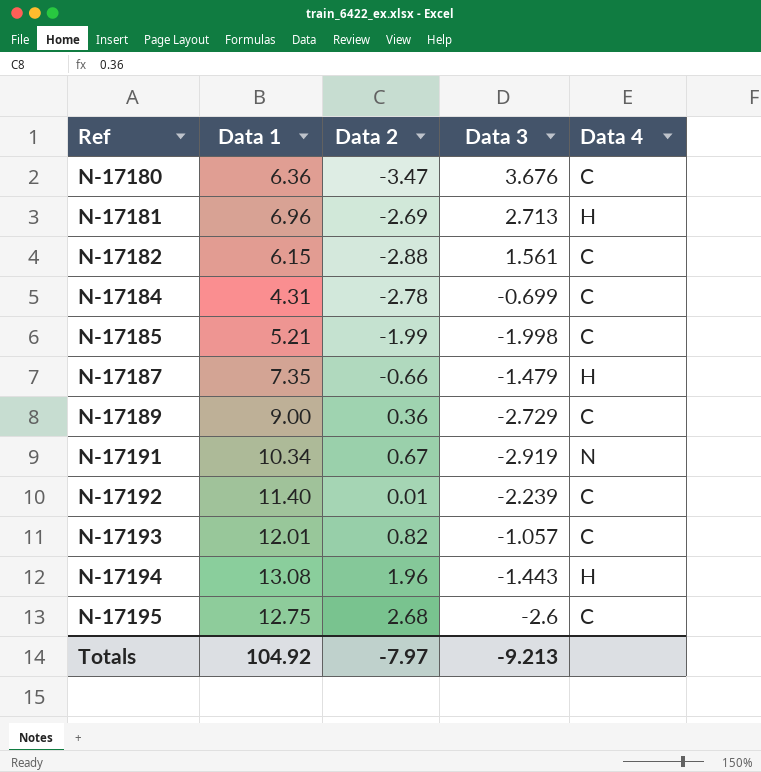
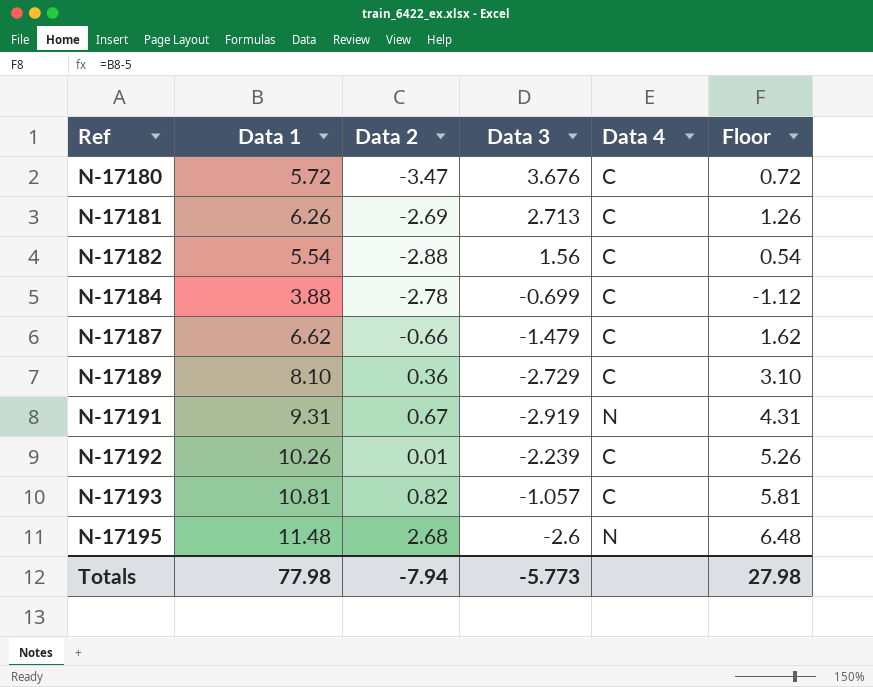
column Floor | formula: none -> [Data 1] - 5
row N-17185: 5.21 | -1.99 | -1.998 | C -> none
row N-17194: 13.08 | 1.96 | -1.443 | H -> none
N-17180 | Data 1: 6.36 -> 5.72
N-17181 | Data 1: 6.96 -> 6.26
N-17181 | Data 4: H -> C
N-17182 | Data 1: 6.15 -> 5.54
N-17182 | Data 3: 1.561 -> 1.56
N-17184 | Data 1: 4.31 -> 3.88
N-17187 | Data 1: 7.35 -> 6.62
N-17187 | Data 4: H -> C
N-17189 | Data 1: 9.00 -> 8.10
N-17191 | Data 1: 10.34 -> 9.31
N-17192 | Data 1: 11.40 -> 10.26
N-17193 | Data 1: 12.01 -> 10.81
N-17195 | Data 1: 12.75 -> 11.48
N-17195 | Data 4: C -> N
Totals | Data 1: 104.92 -> 77.98
Totals | Data 2: -7.97 -> -7.94
Totals | Data 3: -9.213 -> -5.773

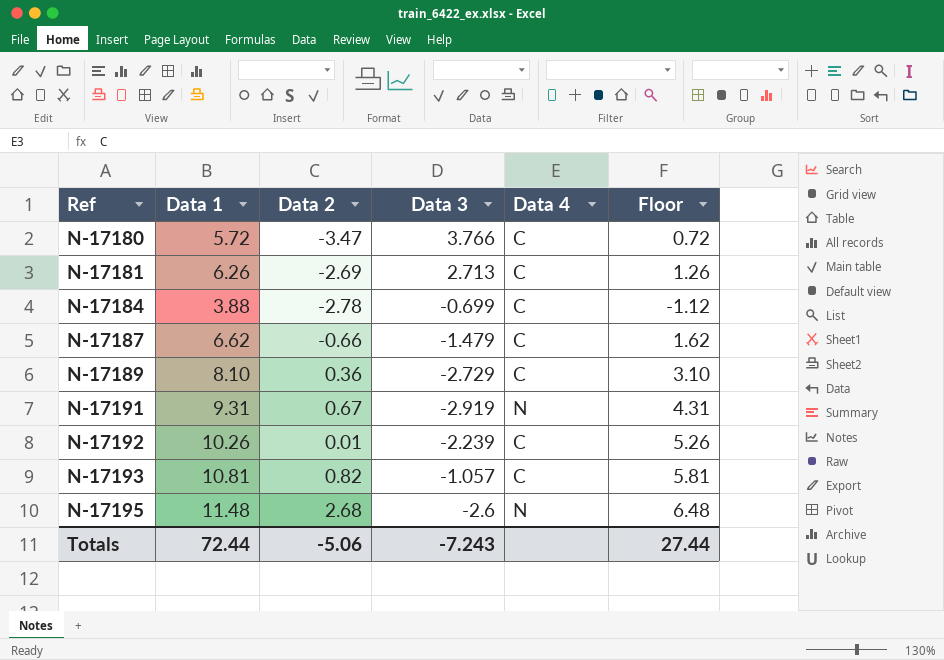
row N-17182: 5.54 | -2.88 | 1.56 | C | 0.54 -> none
N-17180 | Data 3: 3.676 -> 3.766
Totals | Data 1: 77.98 -> 72.44
Totals | Data 2: -7.94 -> -5.06
Totals | Data 3: -5.773 -> -7.243
Totals | Floor: 27.98 -> 27.44

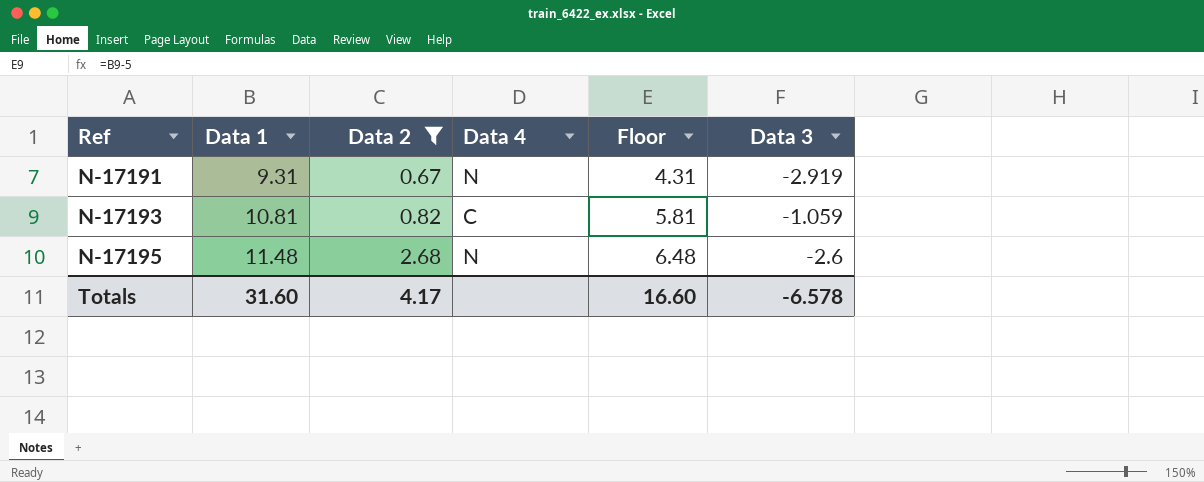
filter: none -> Data 2 >= 0.67
column Data 3 | position: 4 -> 6
N-17193 | Data 3: -1.057 -> -1.059
Totals | Data 1: 72.44 -> 31.60
Totals | Data 2: -5.06 -> 4.17
Totals | Floor: 27.44 -> 16.60
Totals | Data 3: -7.243 -> -6.578

